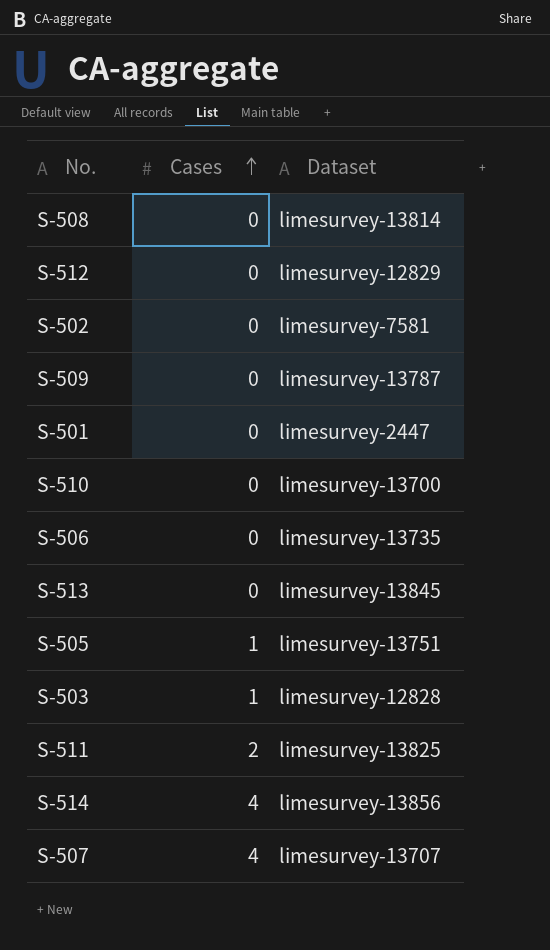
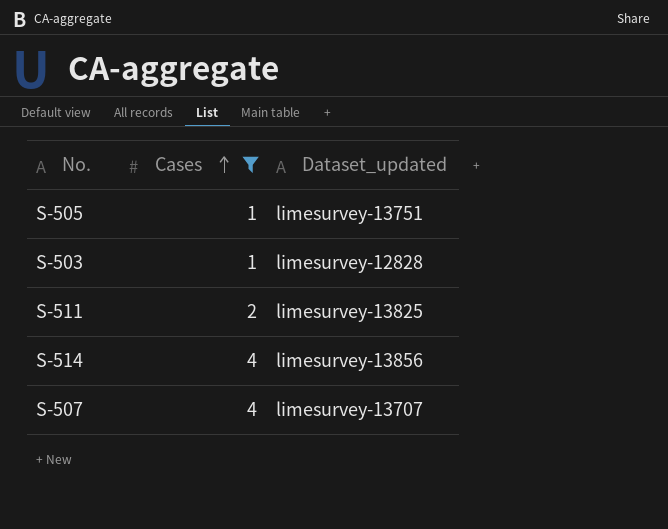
filter: none -> Cases != 0
column name: Dataset -> Dataset_updated

